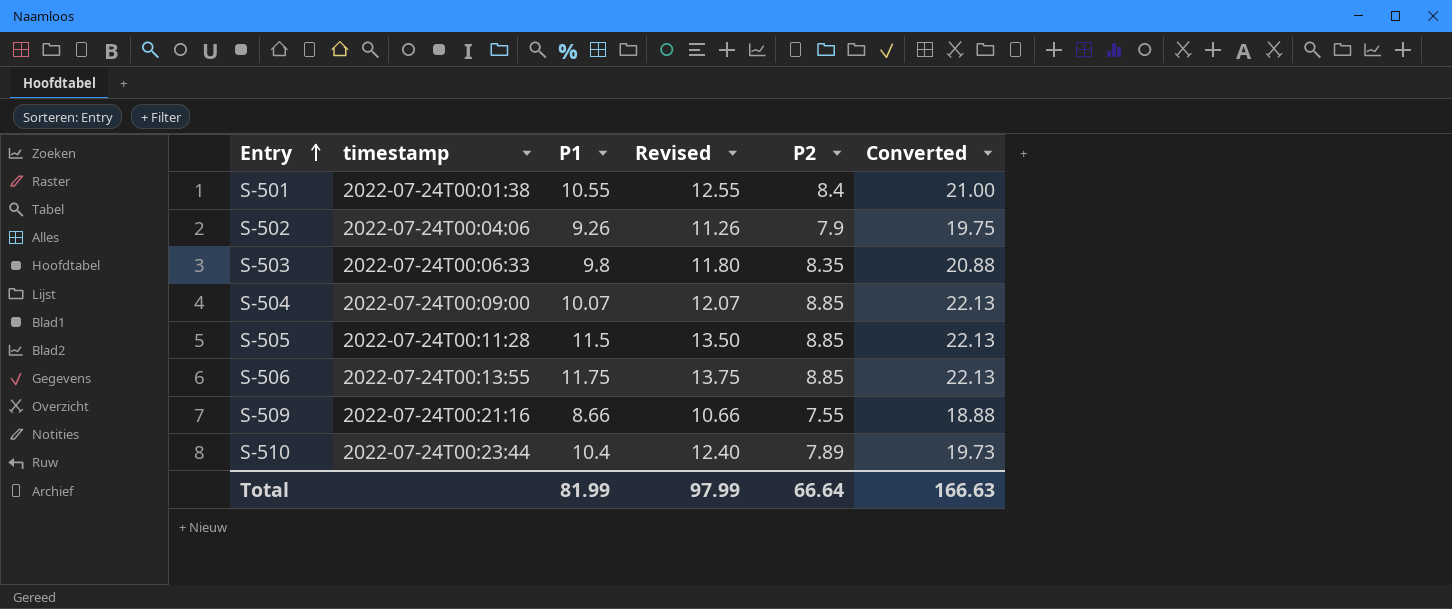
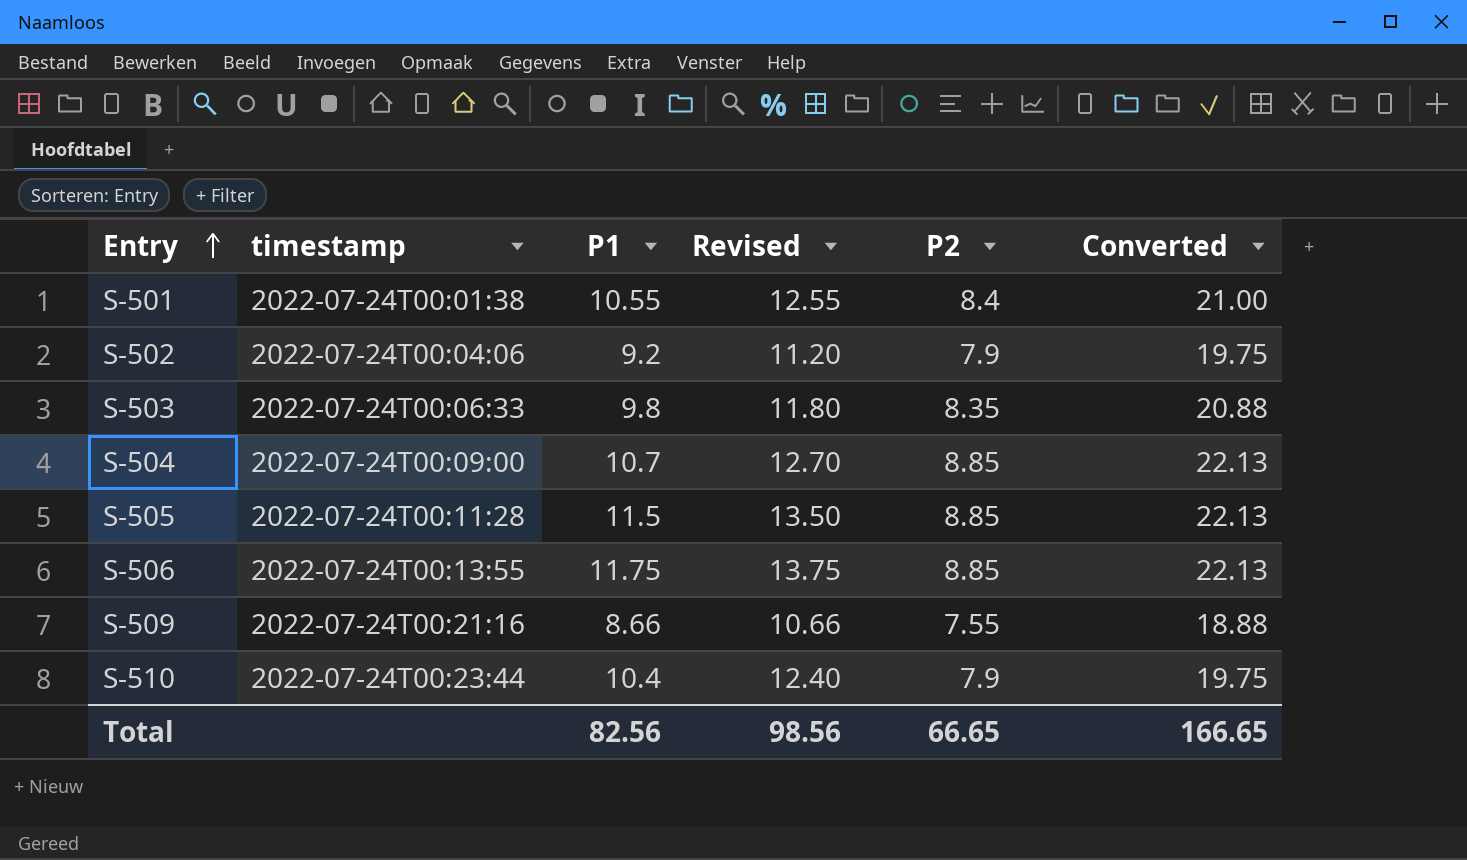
S-502 | P1: 9.26 -> 9.2
S-502 | Revised: 11.26 -> 11.20
S-504 | P1: 10.07 -> 10.7
S-504 | Revised: 12.07 -> 12.70
S-510 | P2: 7.89 -> 7.9
S-510 | Converted: 19.73 -> 19.75
Total | P1: 81.99 -> 82.56
Total | Revised: 97.99 -> 98.56
Total | P2: 66.64 -> 66.65
Total | Converted: 166.63 -> 166.65

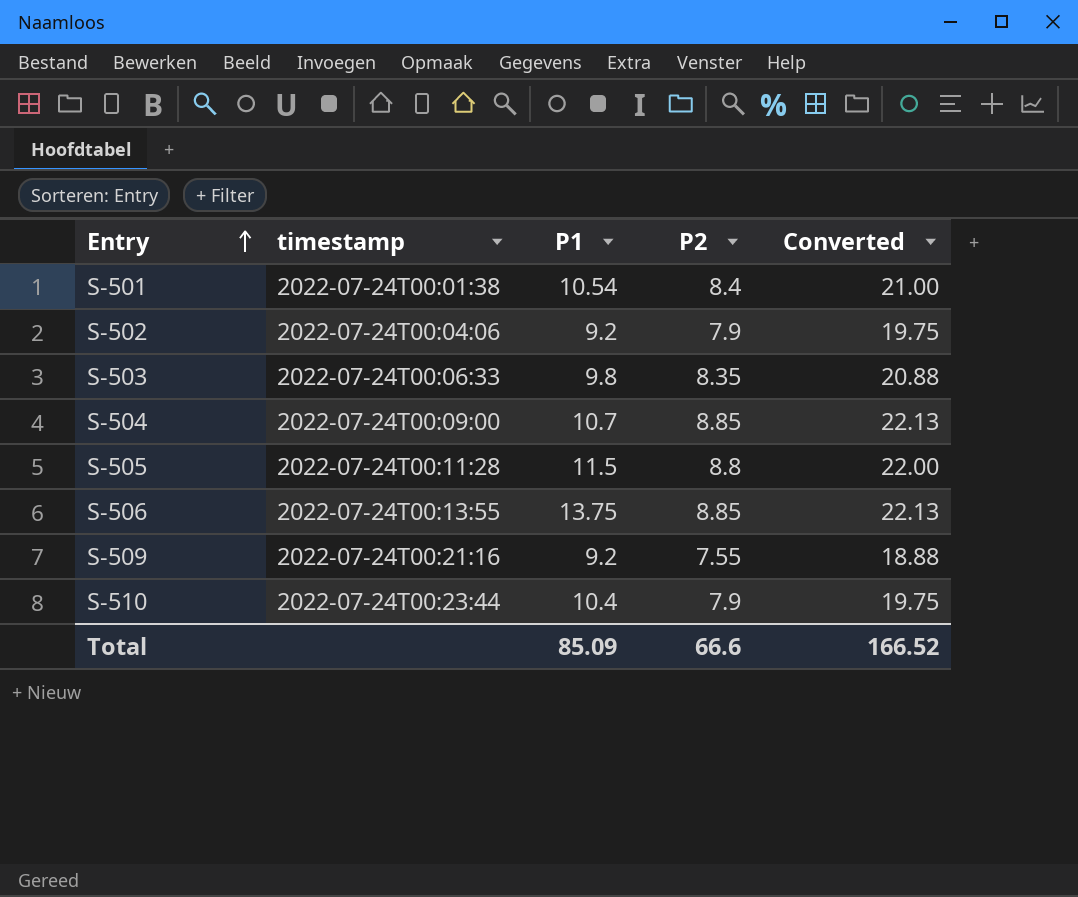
column Revised | formula: [P1] + 2 -> none
S-501 | P1: 10.55 -> 10.54
S-505 | P2: 8.85 -> 8.8
S-505 | Converted: 22.13 -> 22.00
S-506 | P1: 11.75 -> 13.75
S-509 | P1: 8.66 -> 9.2
Total | P1: 82.56 -> 85.09
Total | P2: 66.65 -> 66.6
Total | Converted: 166.65 -> 166.52

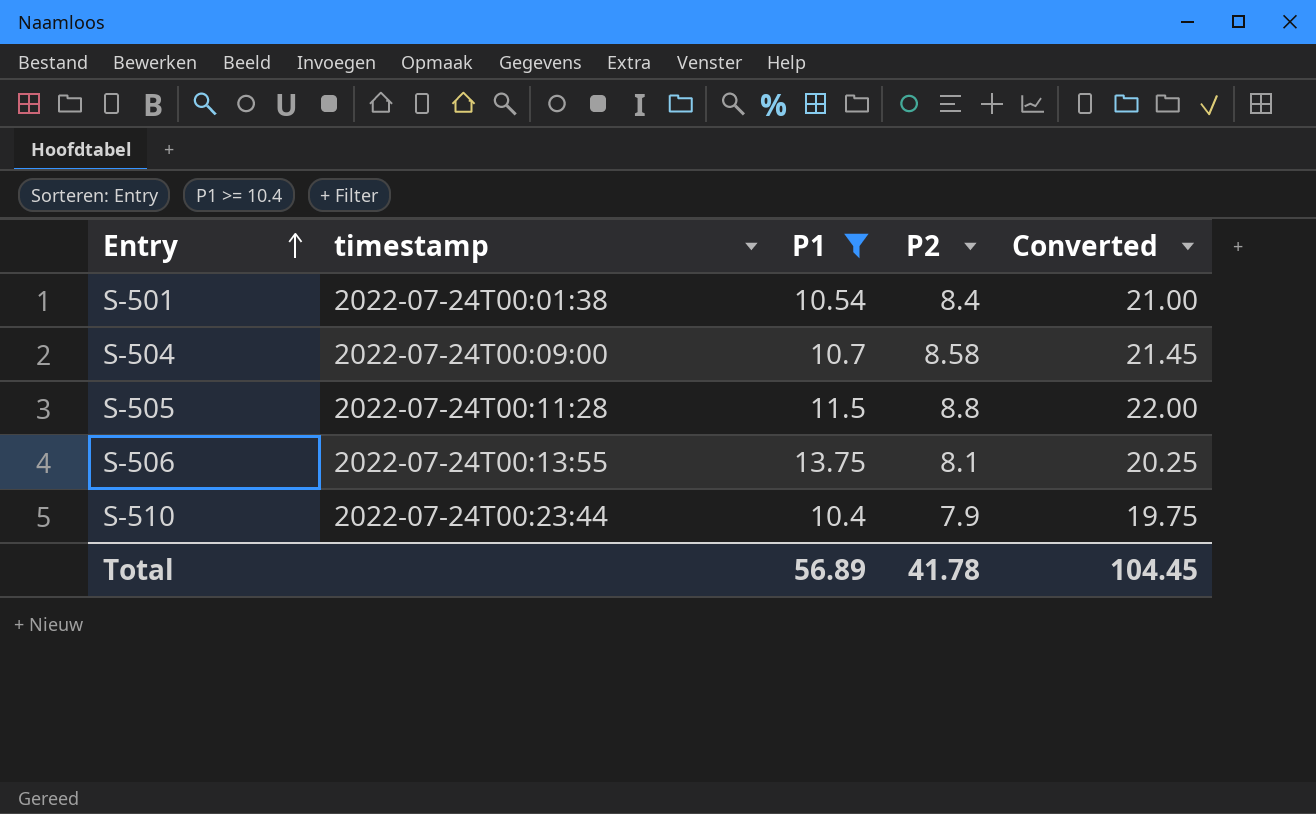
filter: none -> P1 >= 10.4
S-504 | P2: 8.85 -> 8.58
S-504 | Converted: 22.13 -> 21.45
S-506 | P2: 8.85 -> 8.1
S-506 | Converted: 22.13 -> 20.25
Total | P1: 85.09 -> 56.89
Total | P2: 66.6 -> 41.78
Total | Converted: 166.52 -> 104.45

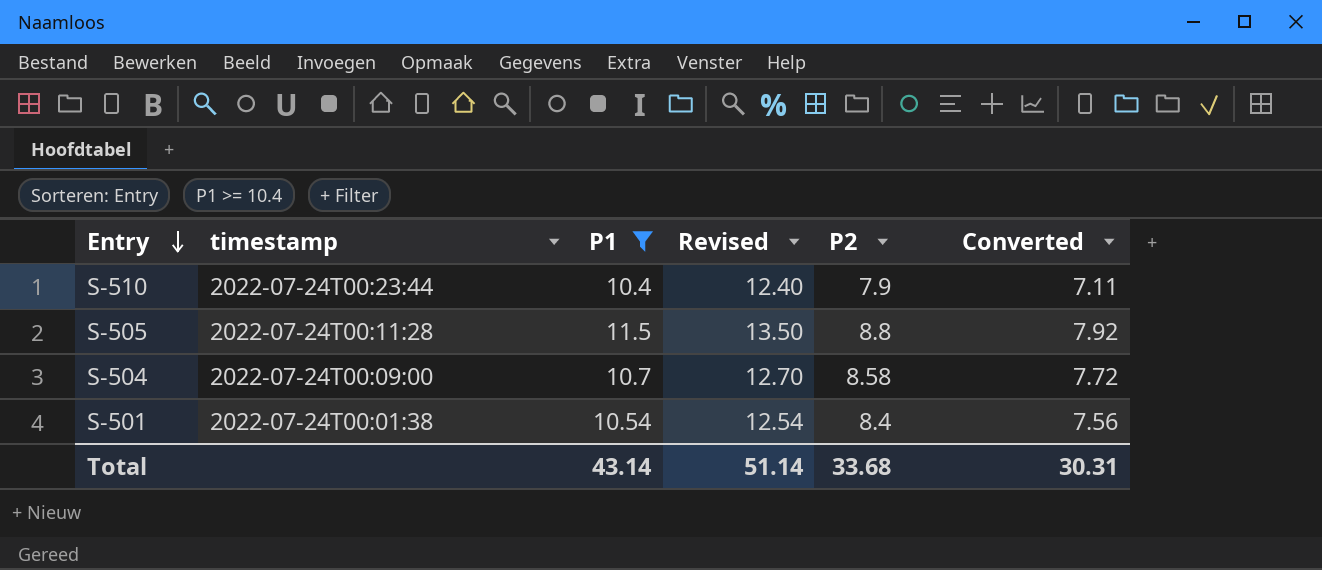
row order: Entry ascending -> Entry descending
column Revised | formula: none -> [P1] + 2
column Converted | formula: [P2] * 2.5 -> [P2] * 0.9
row S-506: 2022-07-24T00:13:55 | 13.75 | 8.1 | 20.25 -> none
Total | P1: 56.89 -> 43.14
Total | P2: 41.78 -> 33.68
Total | Converted: 104.45 -> 30.31

